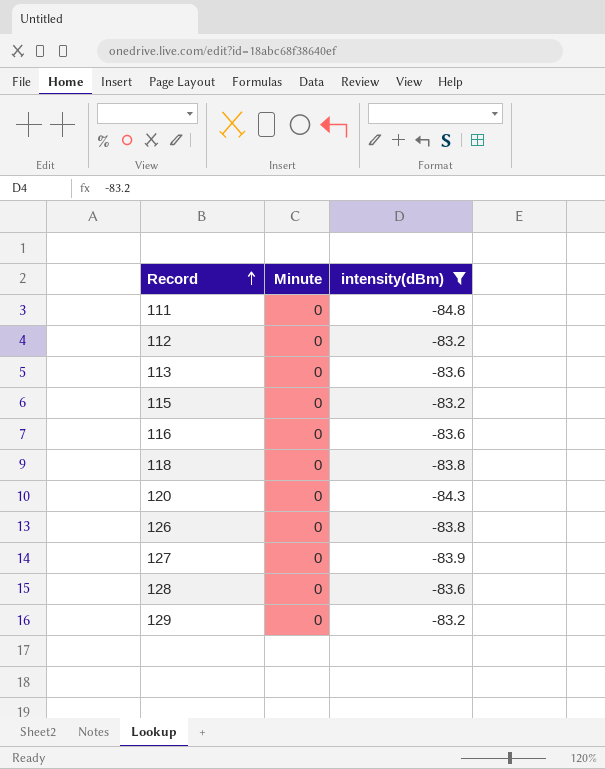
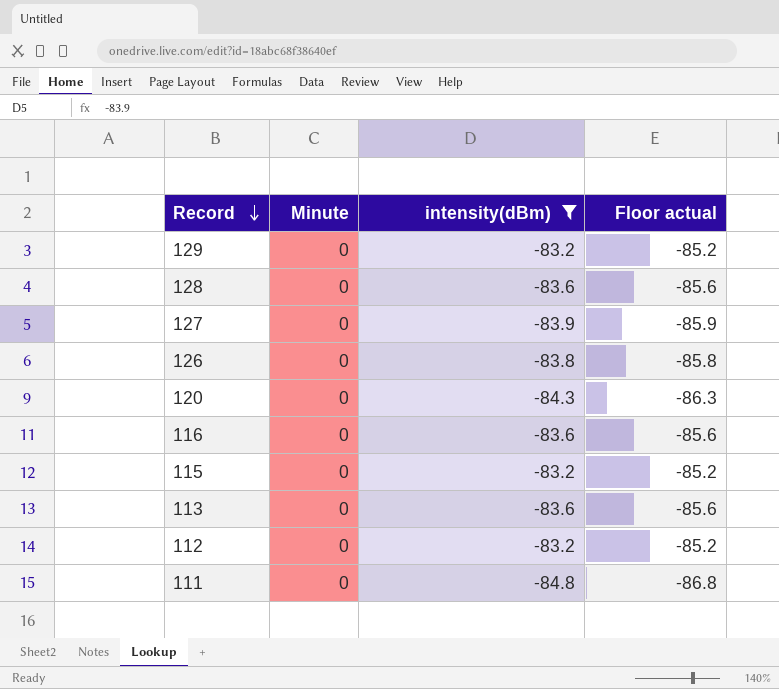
row order: Record ascending -> Record descending
column Floor actual | formula: none -> [intensity(dBm)] - 2
row 118: 0 | -83.8 -> none

